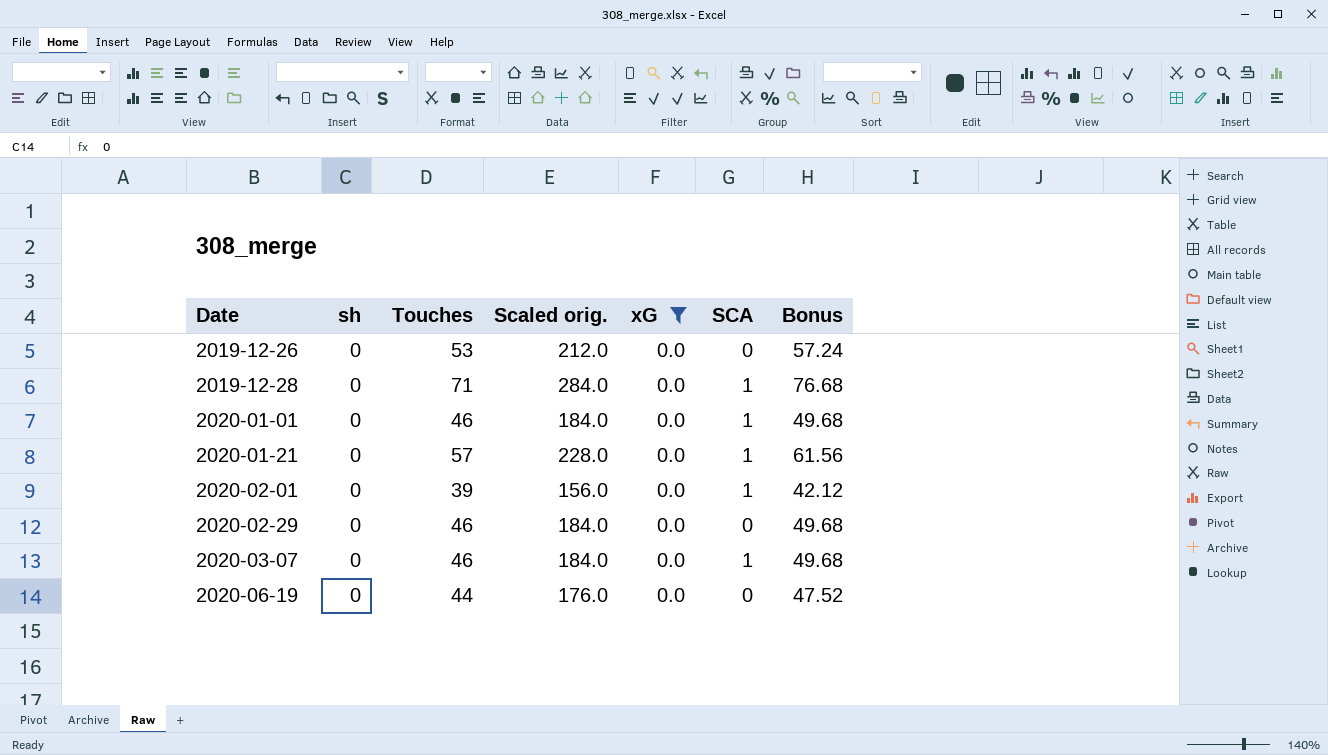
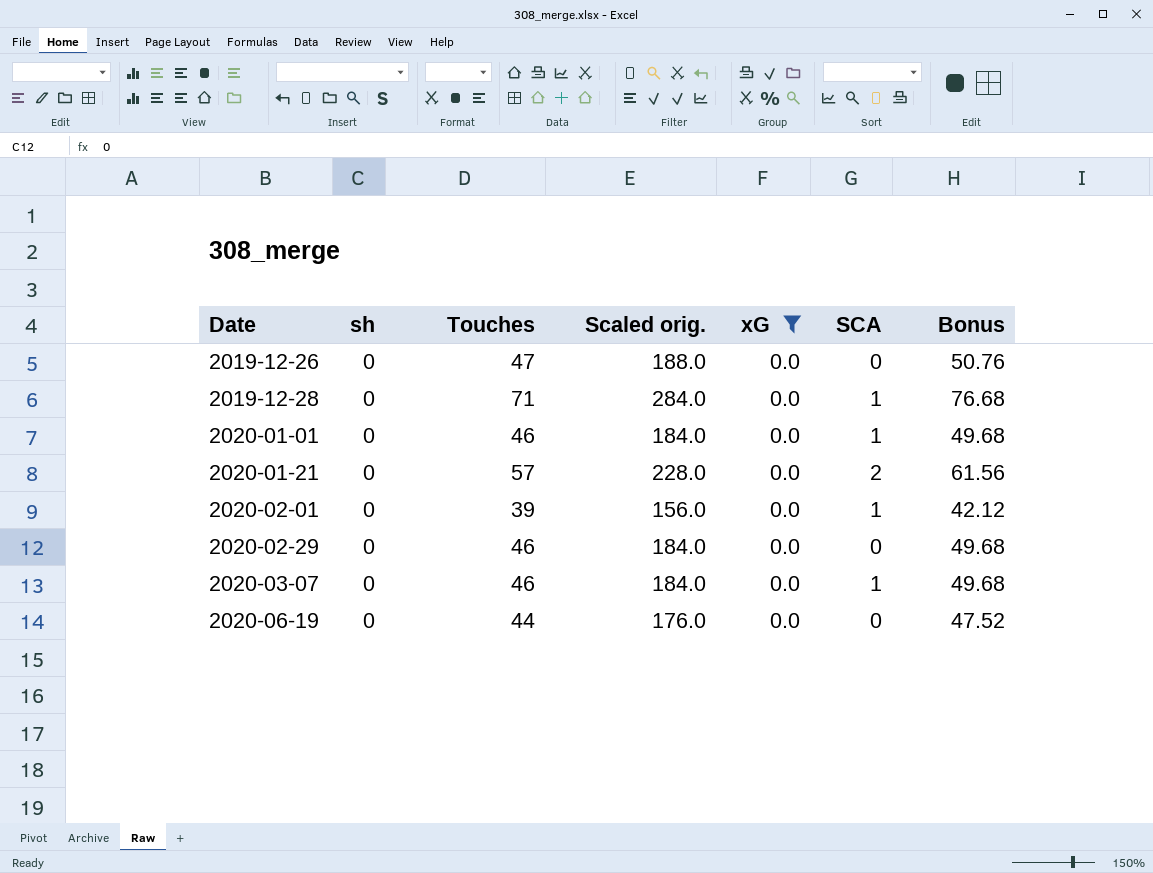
2019-12-26 | Touches: 53 -> 47
2019-12-26 | Scaled orig.: 212.0 -> 188.0
2019-12-26 | Bonus: 57.24 -> 50.76
2020-01-21 | SCA: 1 -> 2

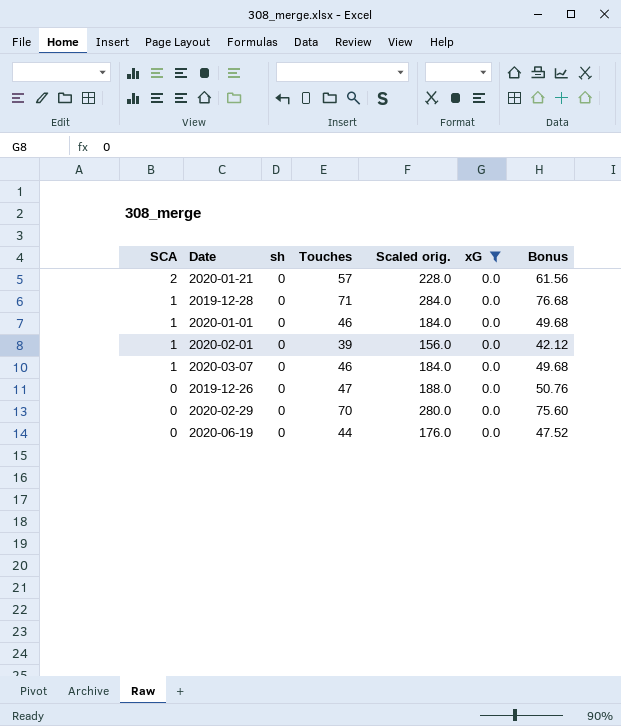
row order: Date ascending -> SCA descending
column SCA | position: 6 -> 1
2020-02-29 | Touches: 46 -> 70
2020-02-29 | Scaled orig.: 184.0 -> 280.0
2020-02-29 | Bonus: 49.68 -> 75.60

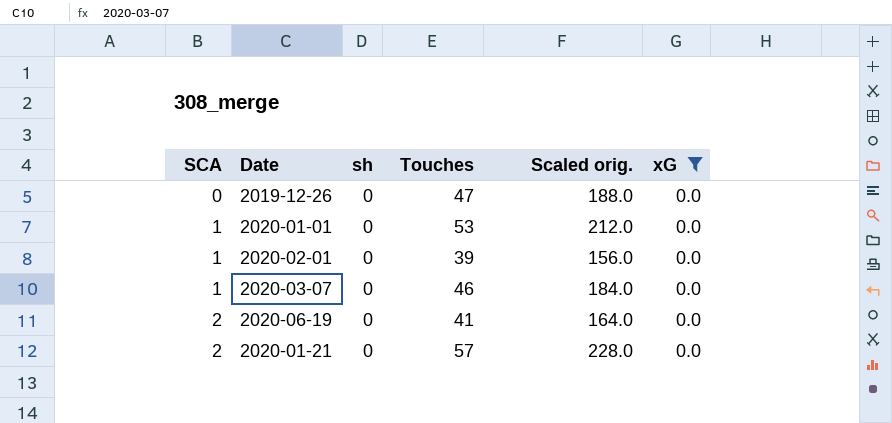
row order: SCA descending -> SCA ascending
column Bonus | formula: [Touches] * 1.08 -> none
row 2019-12-28: 1 | 0 | 71 | 284.0 | 0.0 | 76.68 -> none
row 2020-02-29: 0 | 0 | 70 | 280.0 | 0.0 | 75.60 -> none
2020-01-01 | Touches: 46 -> 53
2020-01-01 | Scaled orig.: 184.0 -> 212.0
2020-06-19 | SCA: 0 -> 2
2020-06-19 | Touches: 44 -> 41
2020-06-19 | Scaled orig.: 176.0 -> 164.0

